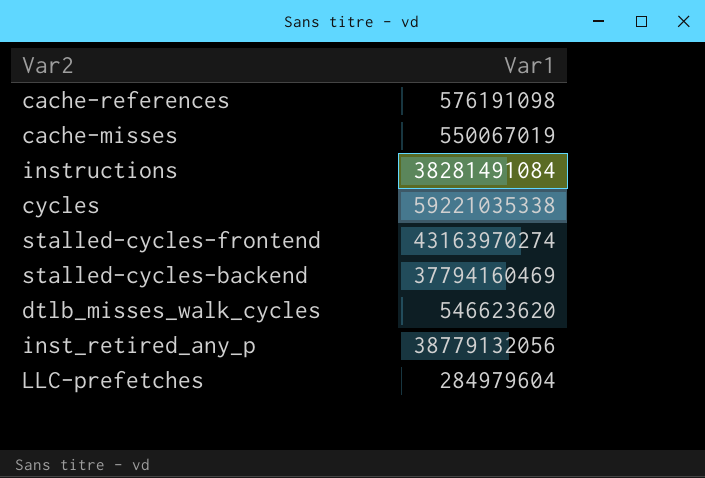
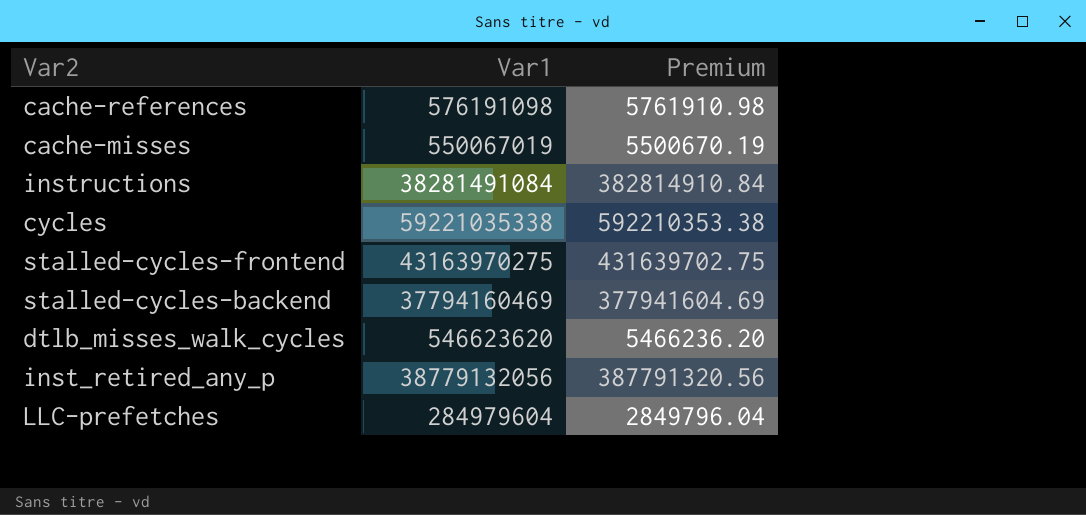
column Premium | formula: none -> [Var1] * 0.01
stalled-cycles-frontend | Var1: 43163970274 -> 43163970275

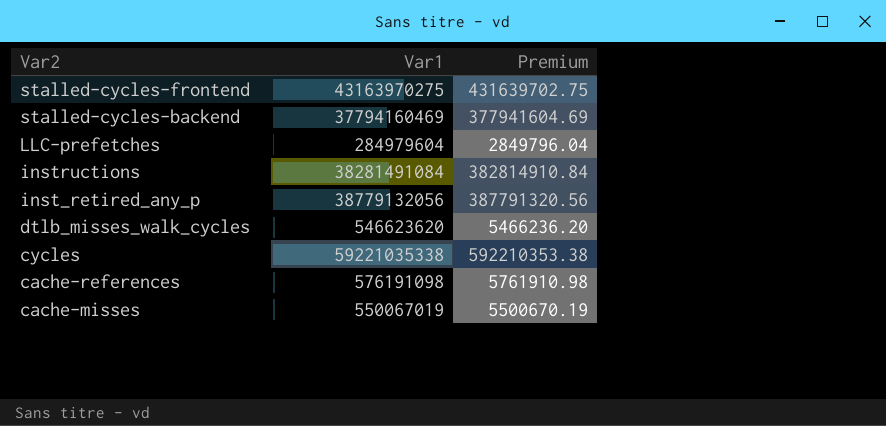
row order: none -> Var2 descending

